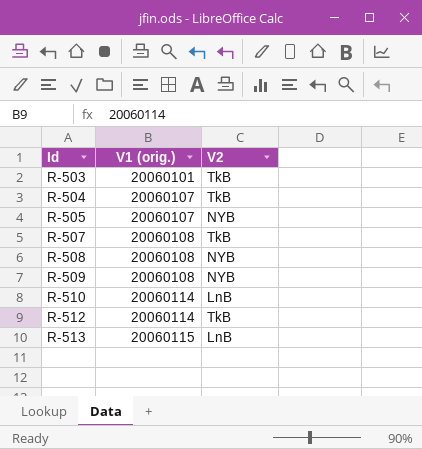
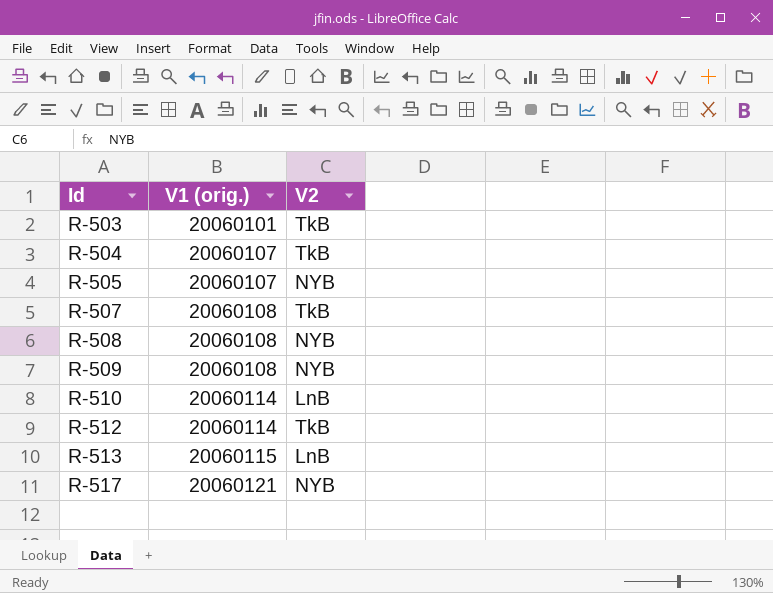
row R-517: none -> 20060121 | NYB

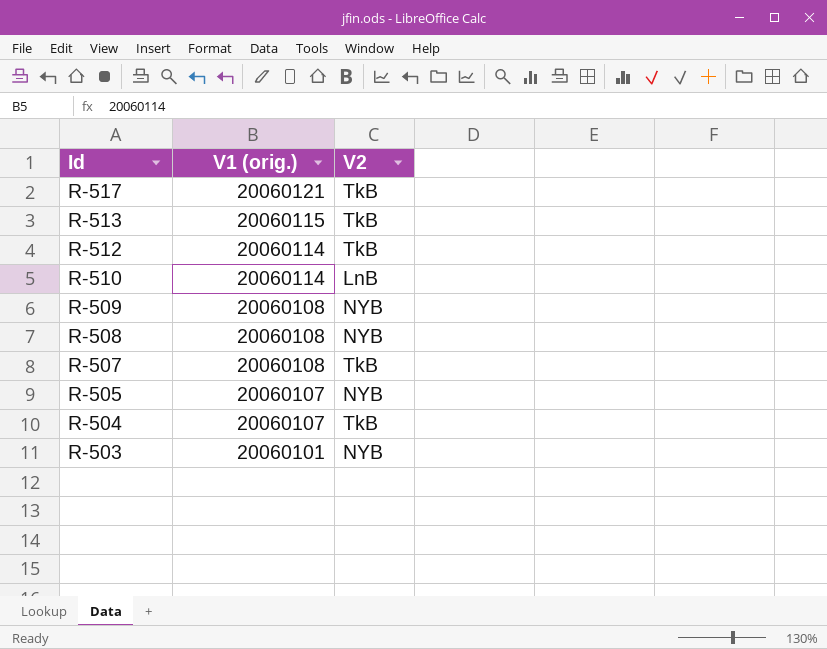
row order: Id ascending -> Id descending
R-517 | V2: NYB -> TkB
R-513 | V2: LnB -> TkB
R-503 | V2: TkB -> NYB

